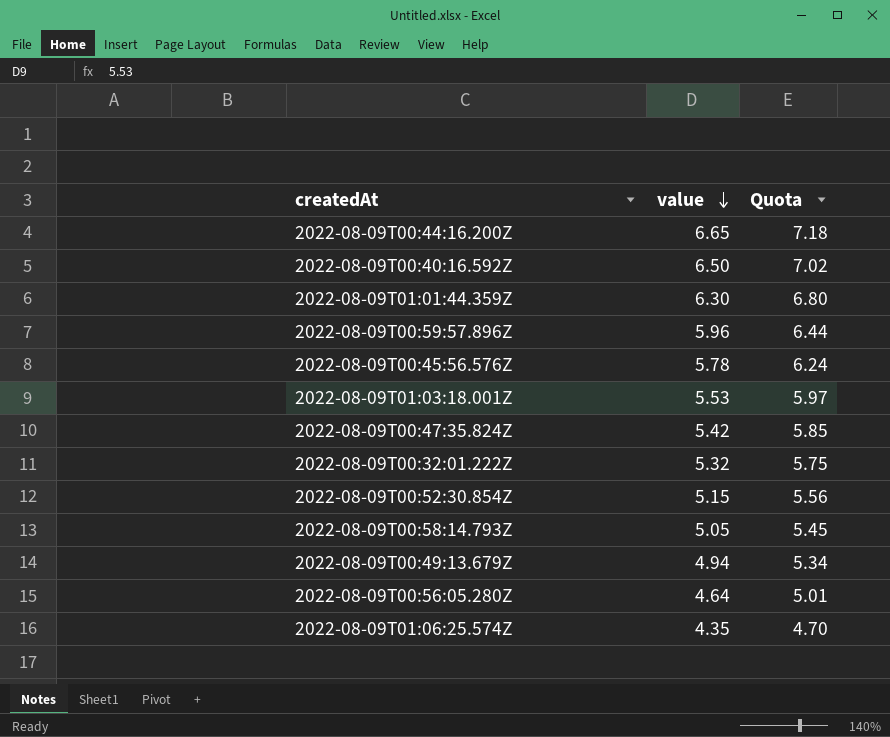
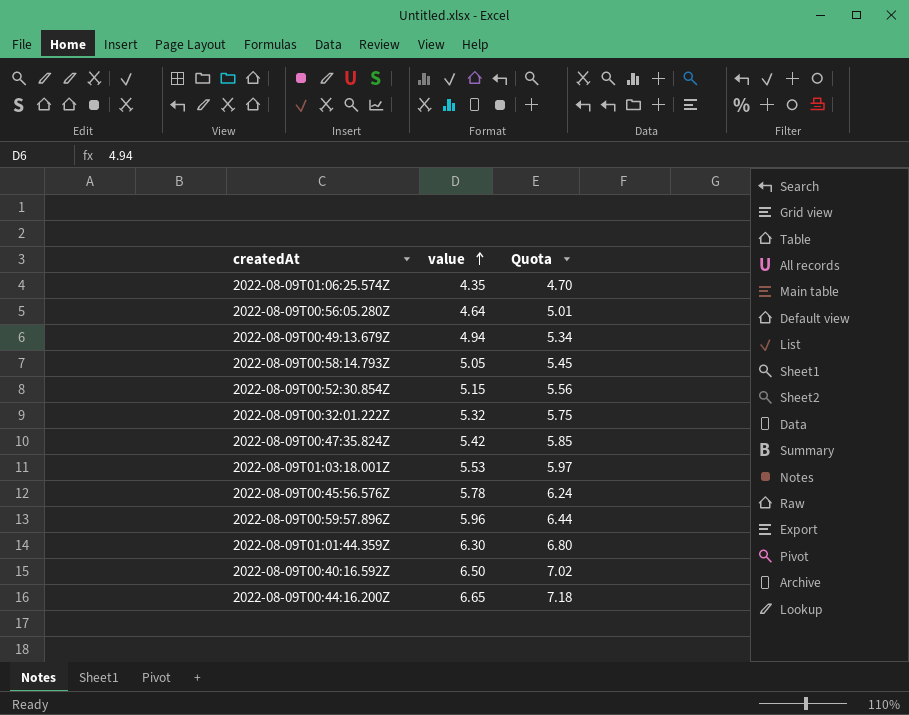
row order: value descending -> value ascending

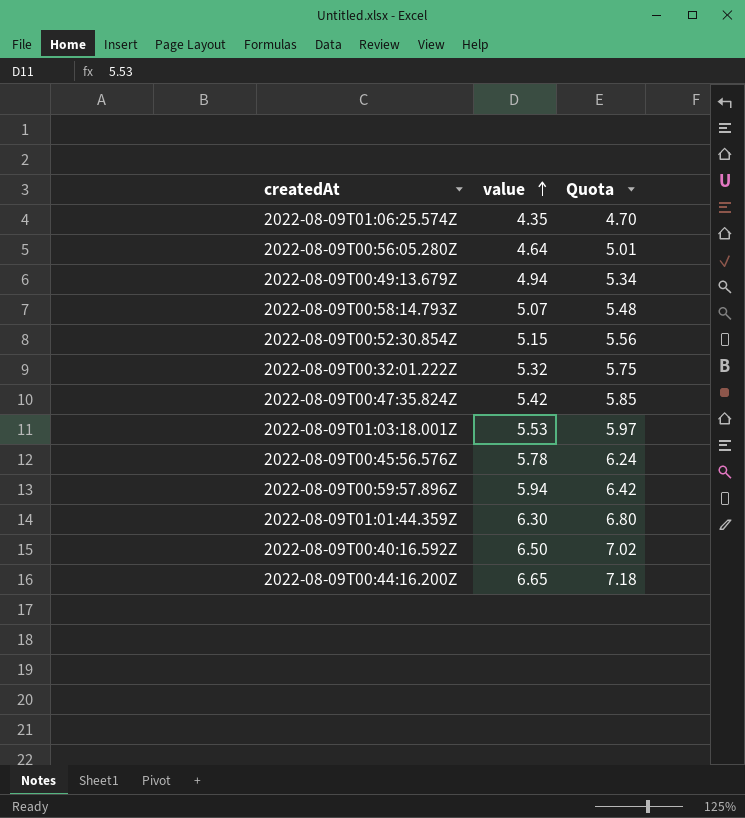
2022-08-09T00:58:14.793Z | value: 5.05 -> 5.07
2022-08-09T00:58:14.793Z | Quota: 5.45 -> 5.48
2022-08-09T00:59:57.896Z | value: 5.96 -> 5.94
2022-08-09T00:59:57.896Z | Quota: 6.44 -> 6.42

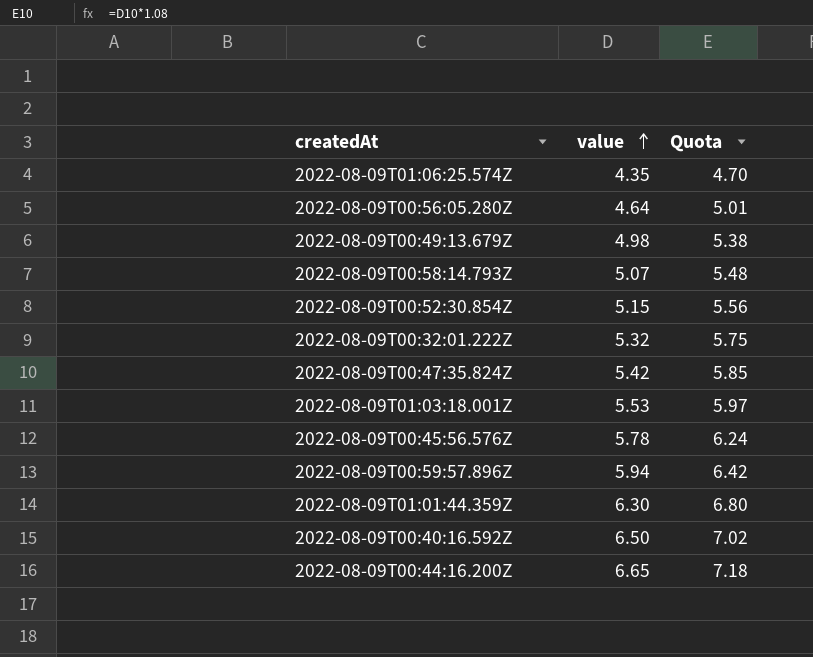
2022-08-09T00:49:13.679Z | value: 4.94 -> 4.98
2022-08-09T00:49:13.679Z | Quota: 5.34 -> 5.38

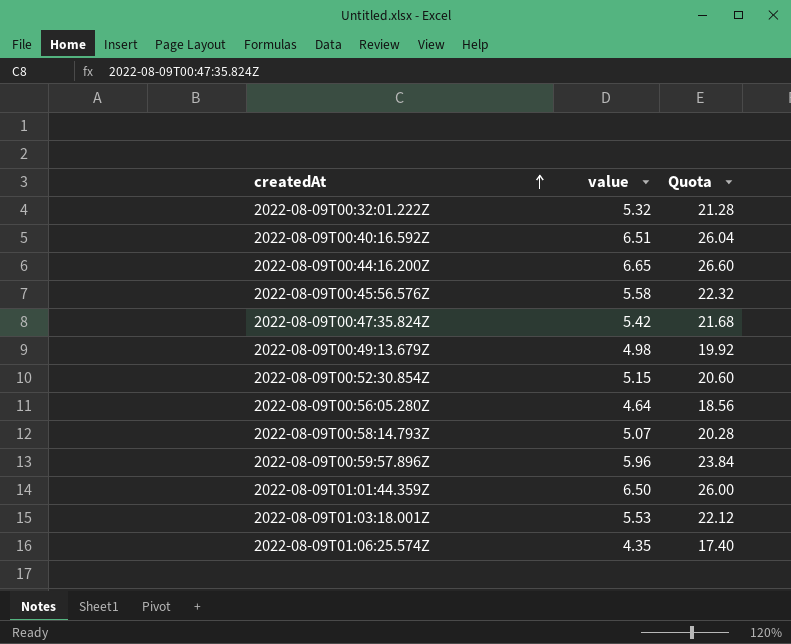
row order: value ascending -> createdAt ascending
column Quota | formula: [value] * 1.08 -> [value] * 4
2022-08-09T00:40:16.592Z | value: 6.50 -> 6.51
2022-08-09T00:45:56.576Z | value: 5.78 -> 5.58
2022-08-09T00:59:57.896Z | value: 5.94 -> 5.96
2022-08-09T01:01:44.359Z | value: 6.30 -> 6.50

